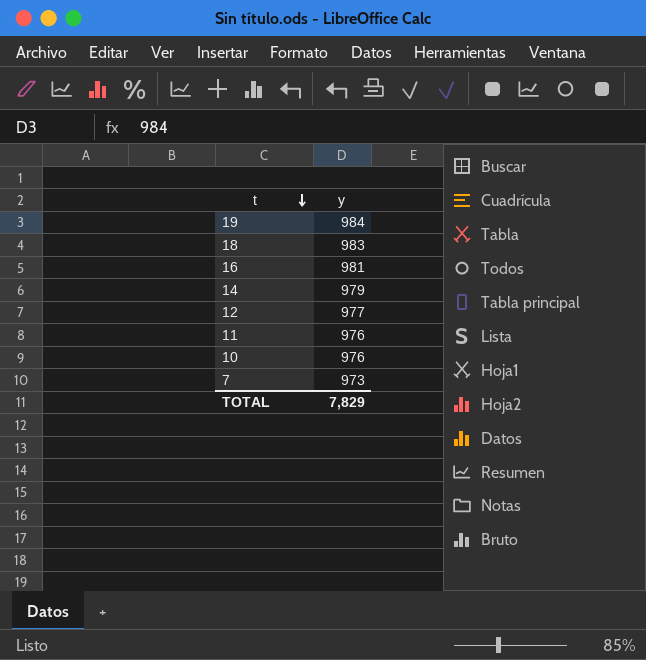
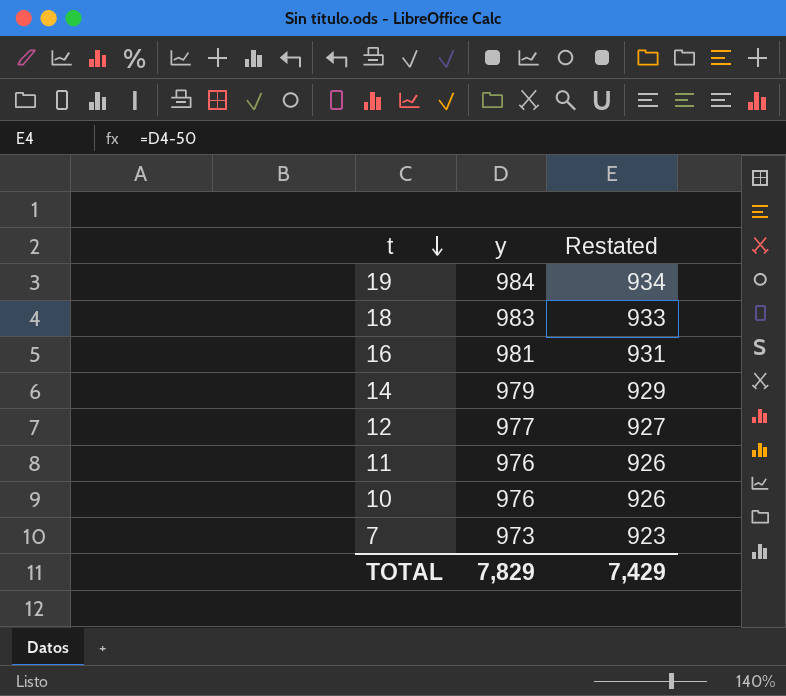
column Restated | formula: none -> [y] - 50

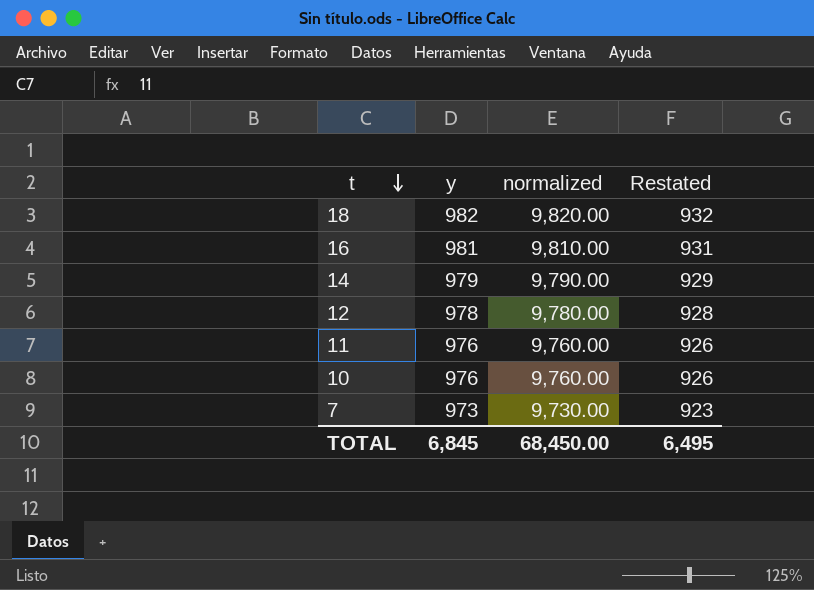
column normalized | formula: none -> [y] * 10
row 19: 984 | 934 -> none
18 | y: 983 -> 982
18 | Restated: 933 -> 932
12 | y: 977 -> 978
12 | Restated: 927 -> 928
TOTAL | y: 7,829 -> 6,845
TOTAL | Restated: 7,429 -> 6,495

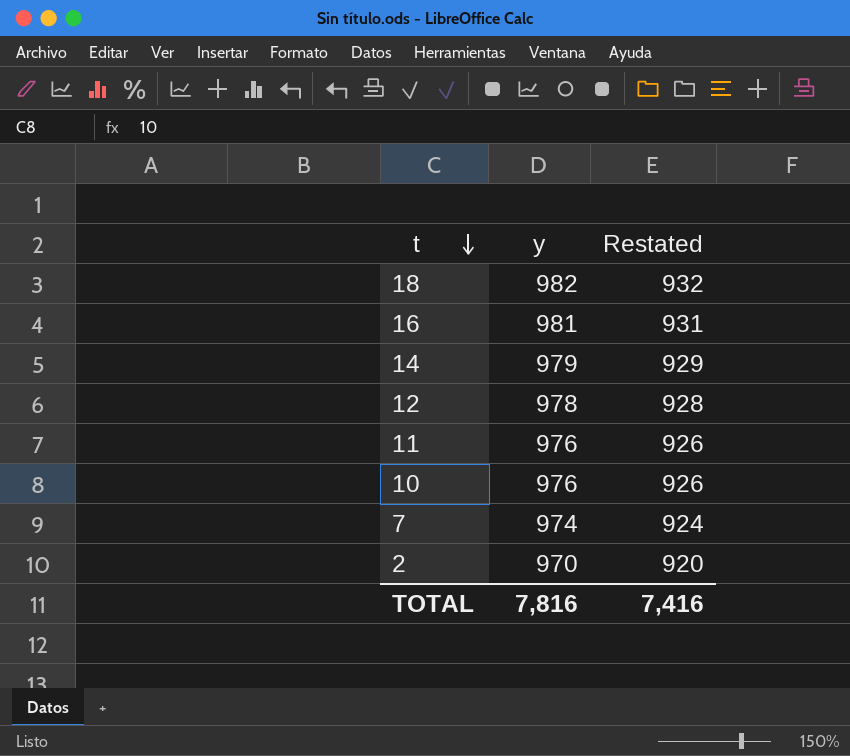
column normalized | formula: [y] * 10 -> none
7 | y: 973 -> 974
7 | Restated: 923 -> 924
row 2: none -> 970 | 920
TOTAL | y: 6,845 -> 7,816
TOTAL | Restated: 6,495 -> 7,416

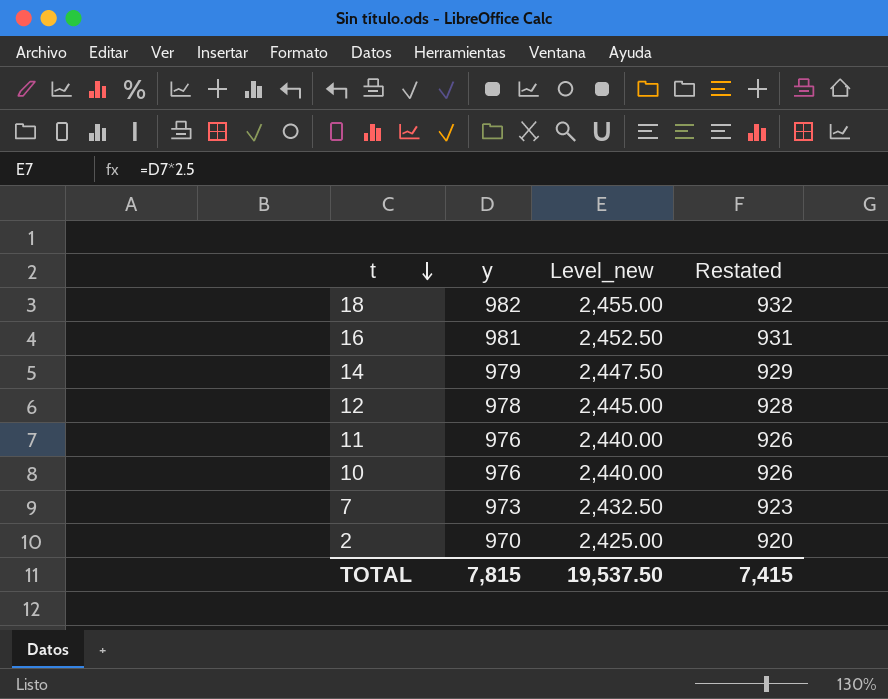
column Level_new | formula: none -> [y] * 2.5
7 | y: 974 -> 973
7 | Restated: 924 -> 923
TOTAL | y: 7,816 -> 7,815
TOTAL | Restated: 7,416 -> 7,415

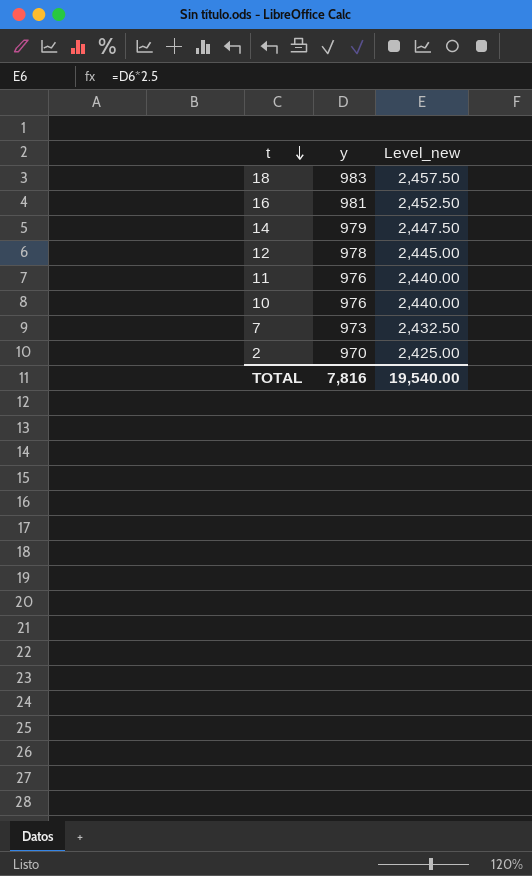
column Restated | formula: [y] - 50 -> none
18 | y: 982 -> 983
18 | Level_new: 2,455.00 -> 2,457.50
TOTAL | y: 7,815 -> 7,816
TOTAL | Level_new: 19,537.50 -> 19,540.00

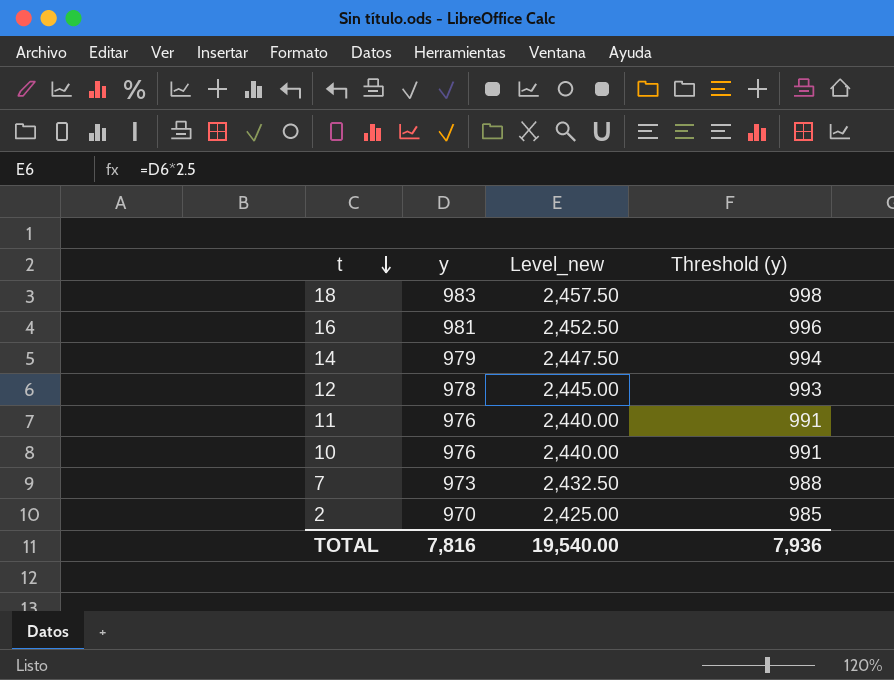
column Threshold (y) | formula: none -> [y] + 15

